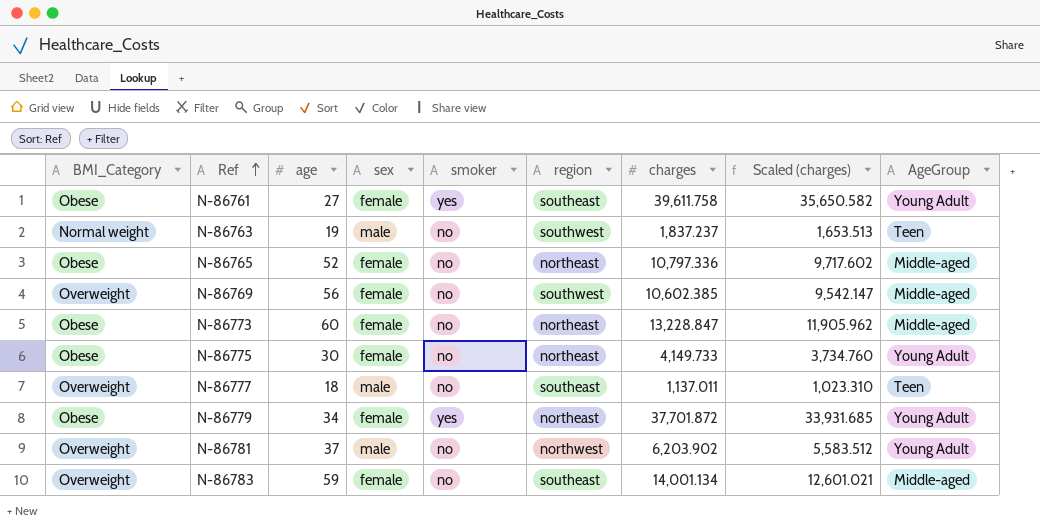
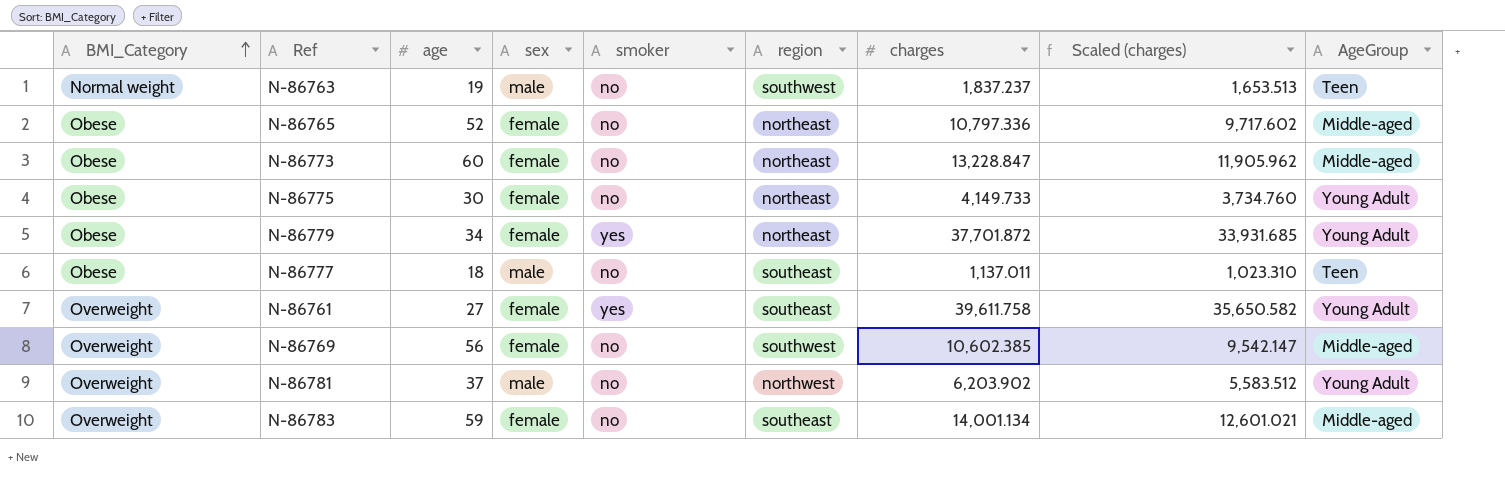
row order: Ref ascending -> BMI_Category ascending
N-86777 | BMI_Category: Overweight -> Obese
N-86761 | BMI_Category: Obese -> Overweight

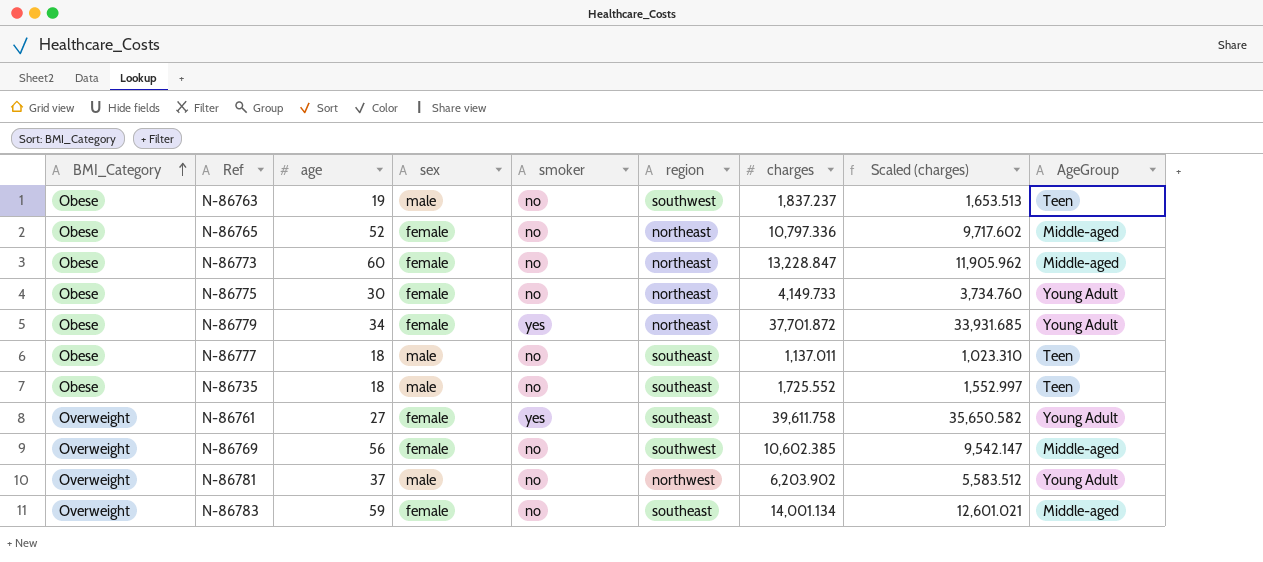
N-86763 | BMI_Category: Normal weight -> Obese
row N-86735: none -> Obese | 18 | male | no | southeast | 1,725.552 | 1,552.997 | Teen

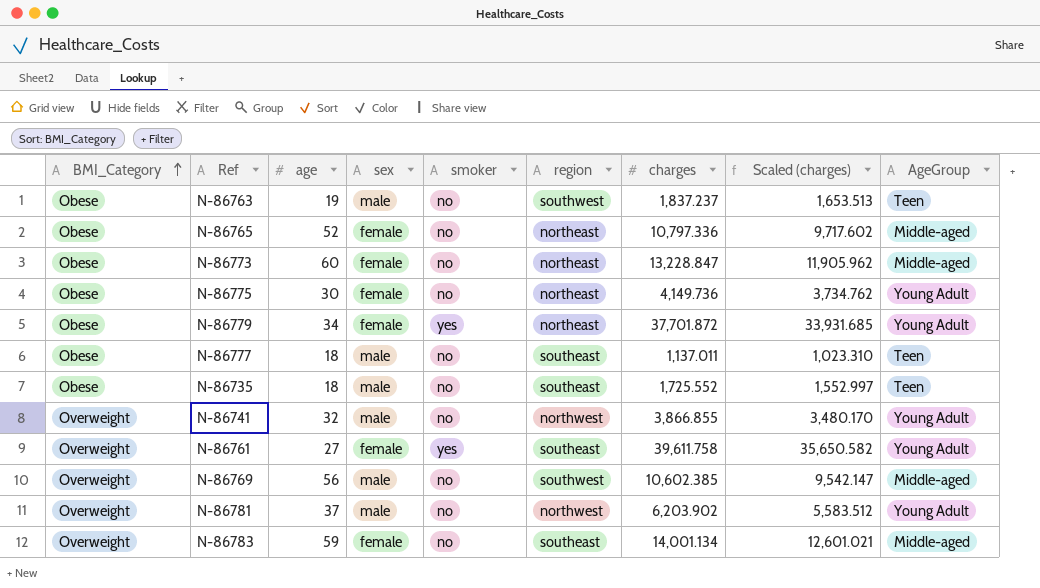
N-86775 | charges: 4,149.733 -> 4,149.736
N-86775 | Scaled (charges): 3,734.760 -> 3,734.762
row N-86741: none -> Overweight | 32 | male | no | northwest | 3,866.855 | 3,480.170 | Young Adult
N-86769 | sex: female -> male

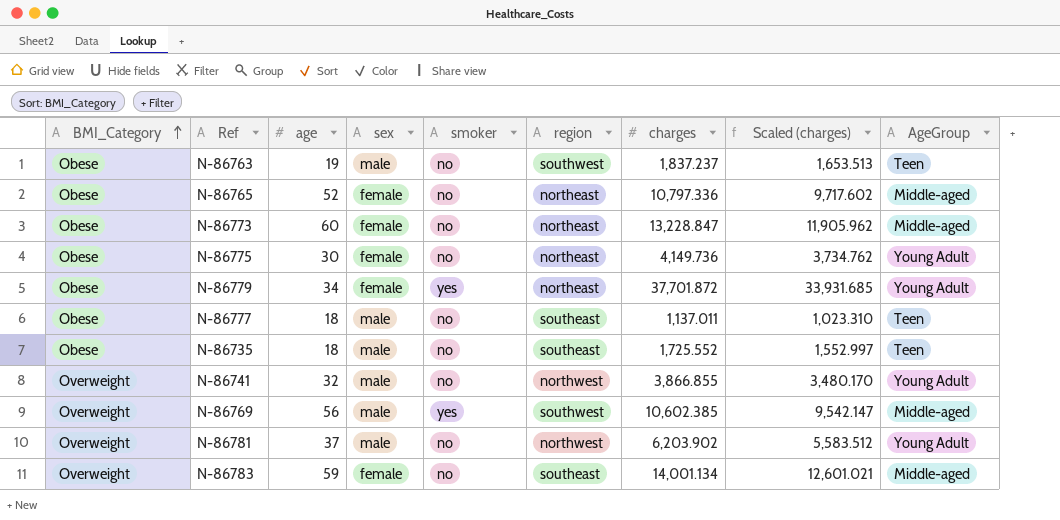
row N-86761: Overweight | 27 | female | yes | southeast | 39,611.758 | 35,650.582 | Young Adult -> none
N-86769 | smoker: no -> yes

